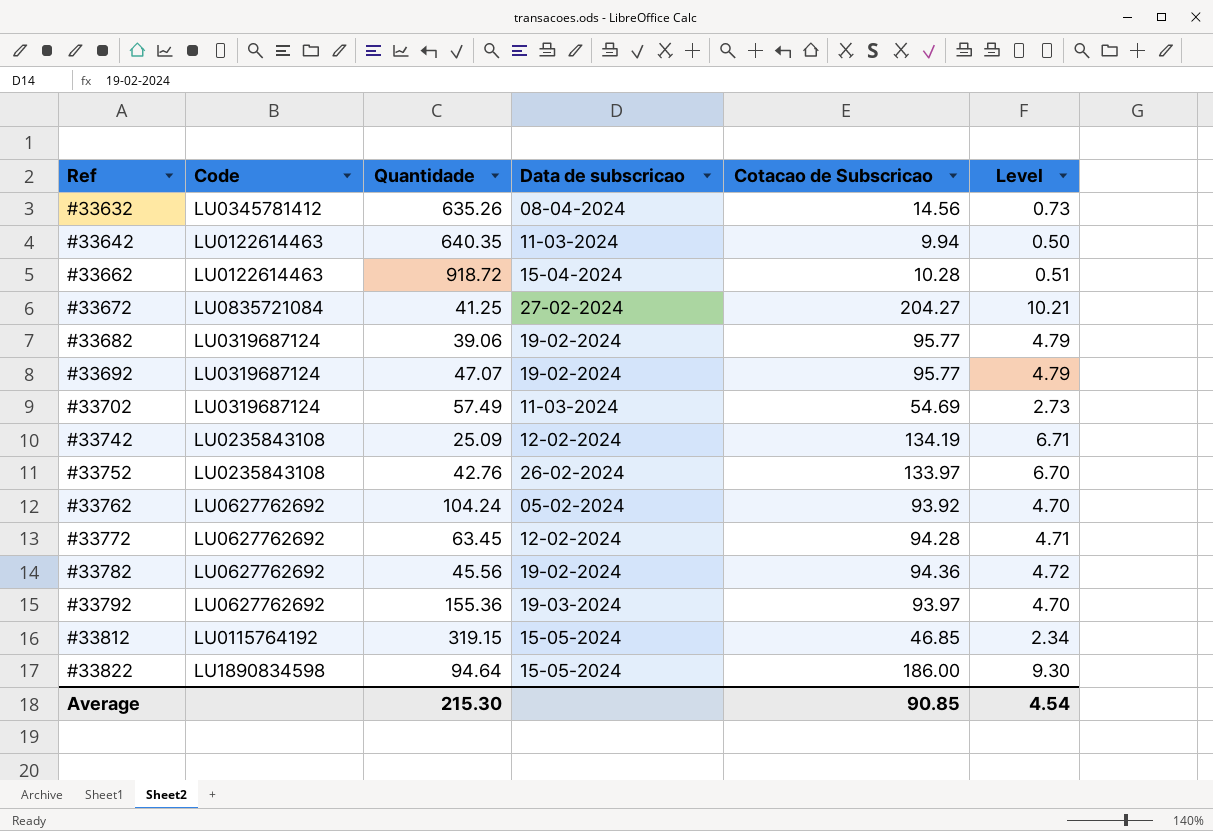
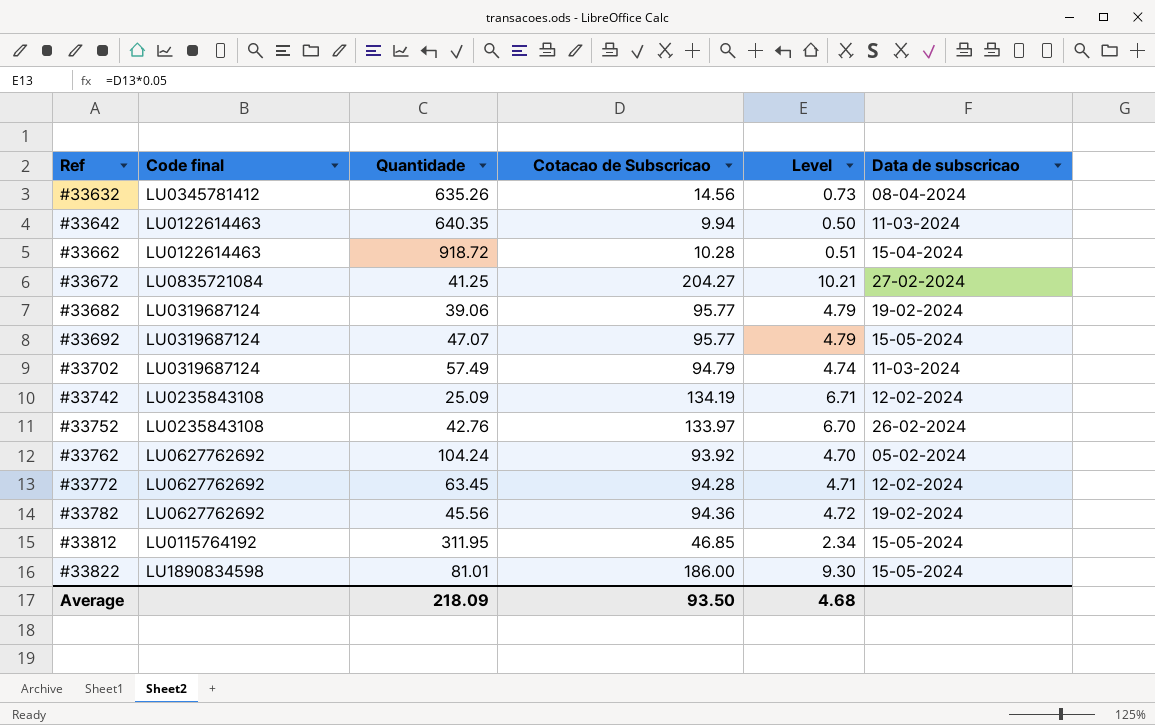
column name: Code -> Code final
column Data de subscricao | position: 4 -> 6
row #33792: LU0627762692 | 155.36 | 19-03-2024 | 93.97 | 4.70 -> none
#33692 | Data de subscricao: 19-02-2024 -> 15-05-2024
#33702 | Cotacao de Subscricao: 54.69 -> 94.79
#33702 | Level: 2.73 -> 4.74
#33812 | Quantidade: 319.15 -> 311.95
#33822 | Quantidade: 94.64 -> 81.01
Average | Quantidade: 215.30 -> 218.09
Average | Cotacao de Subscricao: 90.85 -> 93.50
Average | Level: 4.54 -> 4.68

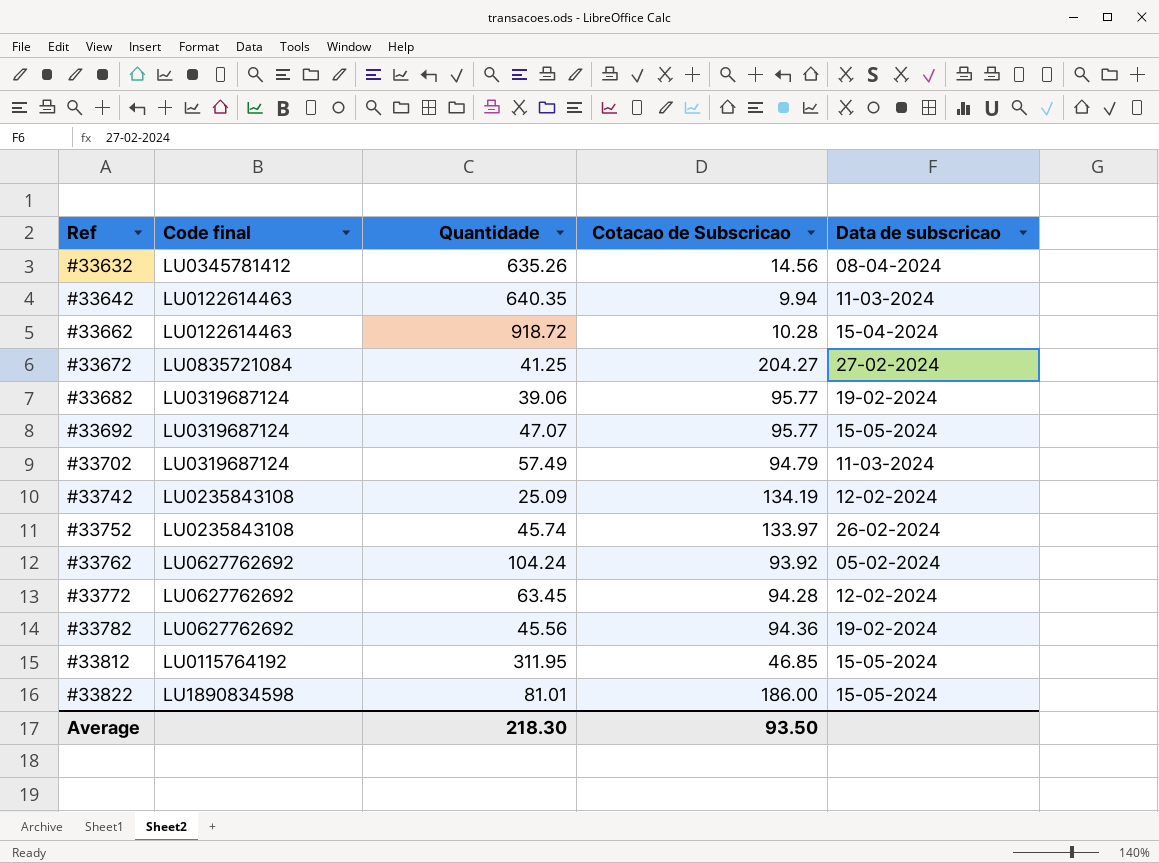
column Level | formula: [Cotacao de Subscricao] * 0.05 -> none
#33752 | Quantidade: 42.76 -> 45.74
Average | Quantidade: 218.09 -> 218.30

